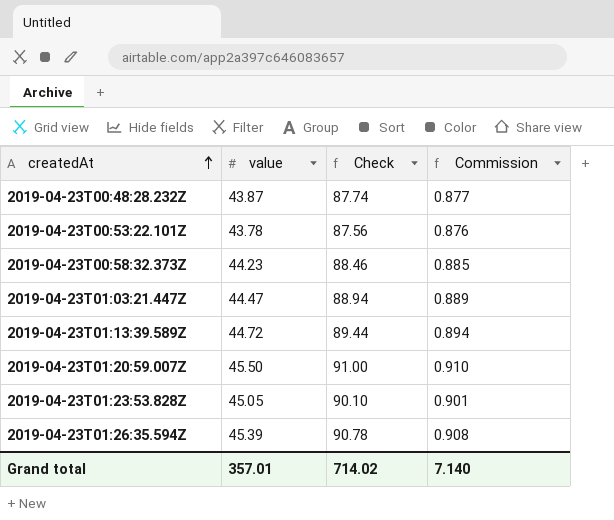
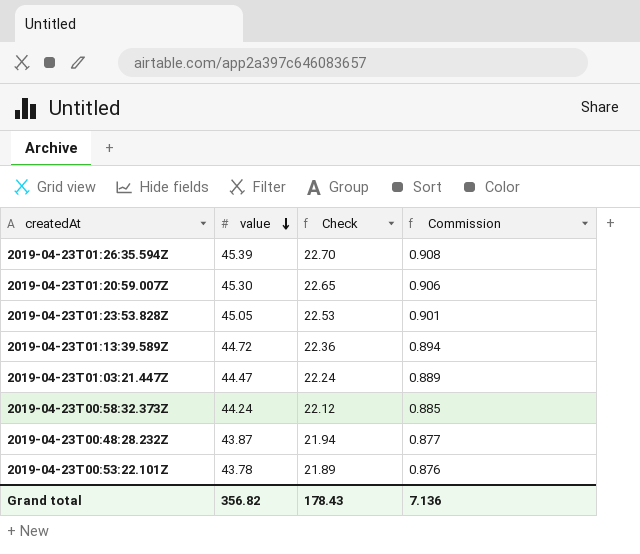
row order: createdAt ascending -> value descending
column Check | formula: [value] * 2 -> [value] * 0.5
2019-04-23T01:20:59.007Z | value: 45.50 -> 45.30
2019-04-23T01:20:59.007Z | Commission: 0.910 -> 0.906
2019-04-23T00:58:32.373Z | value: 44.23 -> 44.24
Grand total | value: 357.01 -> 356.82
Grand total | Check: 714.02 -> 178.43
Grand total | Commission: 7.140 -> 7.136

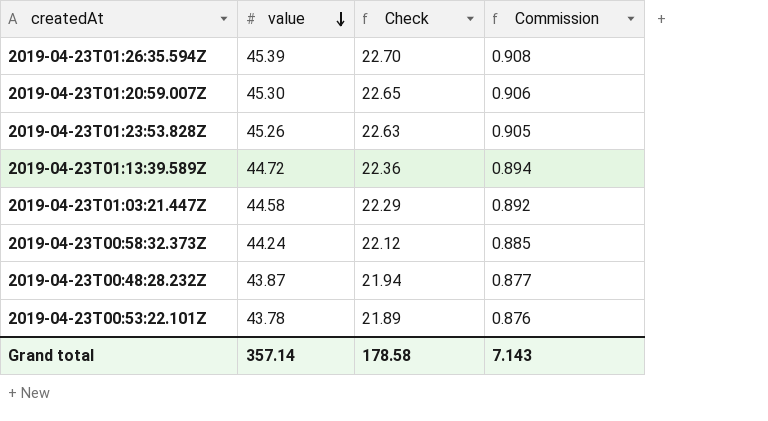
2019-04-23T01:23:53.828Z | value: 45.05 -> 45.26
2019-04-23T01:23:53.828Z | Check: 22.53 -> 22.63
2019-04-23T01:23:53.828Z | Commission: 0.901 -> 0.905
2019-04-23T01:03:21.447Z | value: 44.47 -> 44.58
2019-04-23T01:03:21.447Z | Check: 22.24 -> 22.29
2019-04-23T01:03:21.447Z | Commission: 0.889 -> 0.892
Grand total | value: 356.82 -> 357.14
Grand total | Check: 178.43 -> 178.58
Grand total | Commission: 7.136 -> 7.143

